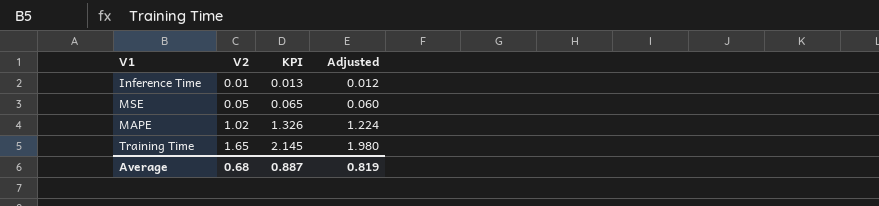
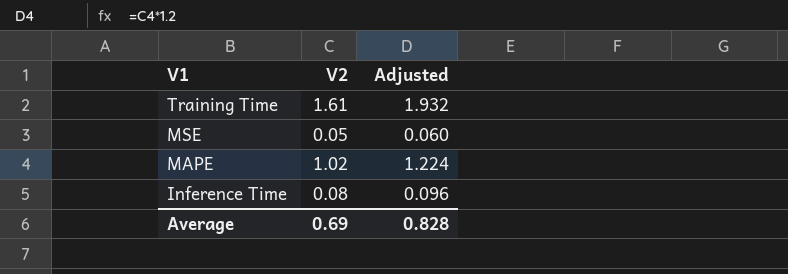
row order: V2 ascending -> V1 descending
column KPI | formula: [V2] * 1.3 -> none
Training Time | V2: 1.65 -> 1.61
Training Time | Adjusted: 1.980 -> 1.932
Inference Time | V2: 0.01 -> 0.08
Inference Time | Adjusted: 0.012 -> 0.096
Average | V2: 0.68 -> 0.69
Average | Adjusted: 0.819 -> 0.828

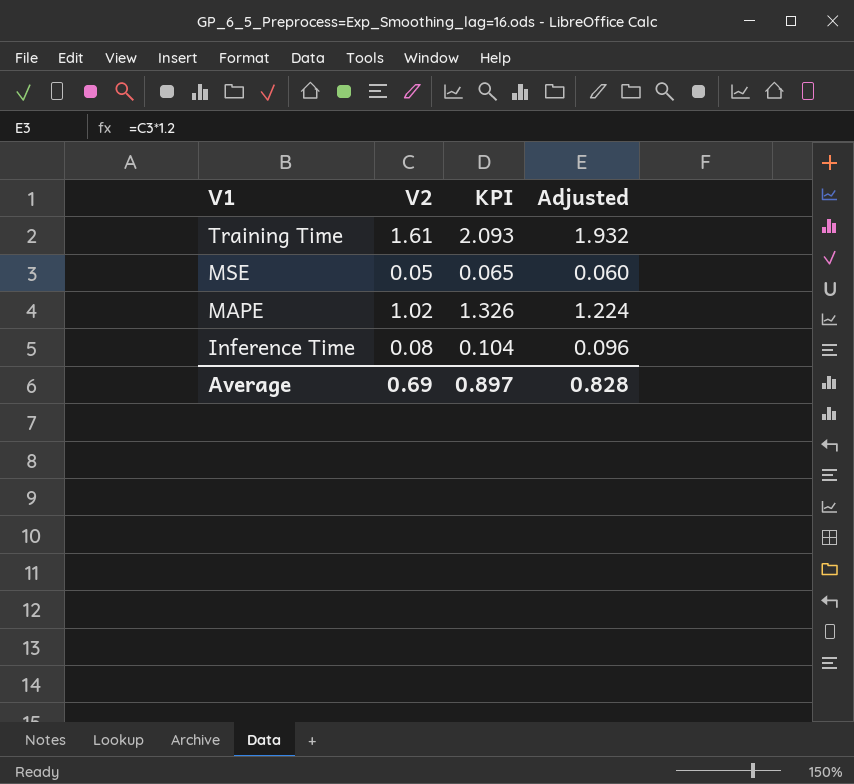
column KPI | formula: none -> [V2] * 1.3

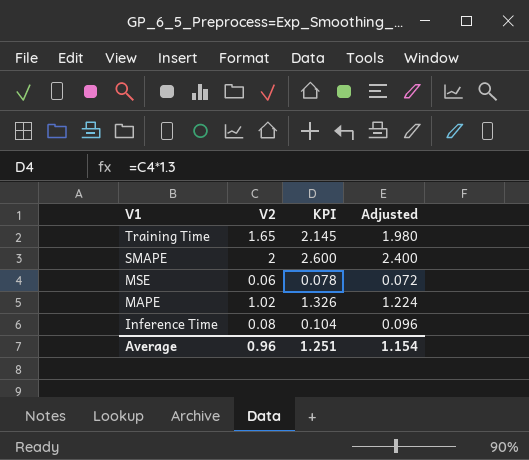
Training Time | V2: 1.61 -> 1.65
Training Time | KPI: 2.093 -> 2.145
Training Time | Adjusted: 1.932 -> 1.980
row SMAPE: none -> 2 | 2.600 | 2.400
MSE | V2: 0.05 -> 0.06
MSE | KPI: 0.065 -> 0.078
MSE | Adjusted: 0.060 -> 0.072
Average | V2: 0.69 -> 0.96
Average | KPI: 0.897 -> 1.251
Average | Adjusted: 0.828 -> 1.154

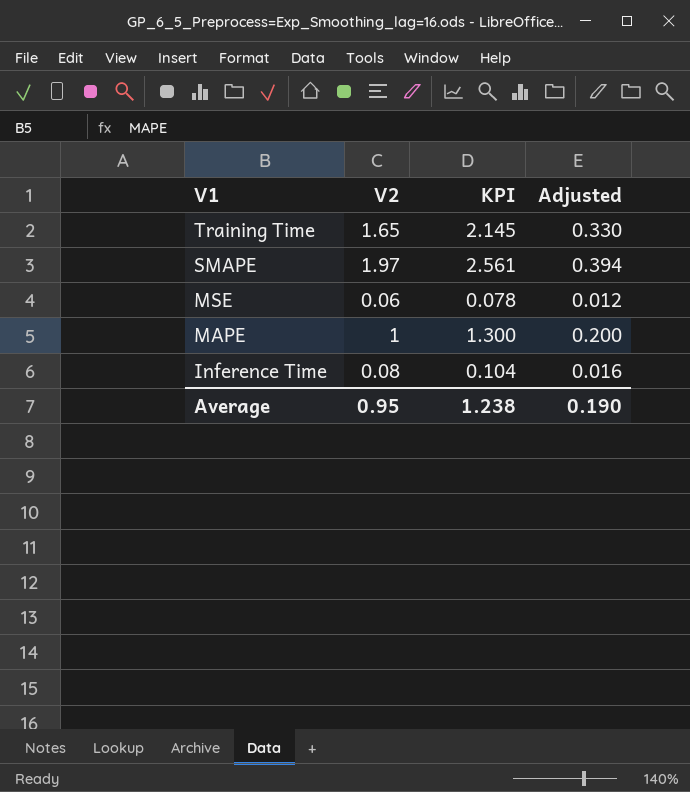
column Adjusted | formula: [V2] * 1.2 -> [V2] * 0.2
SMAPE | V2: 2 -> 1.97
SMAPE | KPI: 2.600 -> 2.561
MAPE | V2: 1.02 -> 1
MAPE | KPI: 1.326 -> 1.300
Average | V2: 0.96 -> 0.95
Average | KPI: 1.251 -> 1.238
Average | Adjusted: 1.154 -> 0.190

